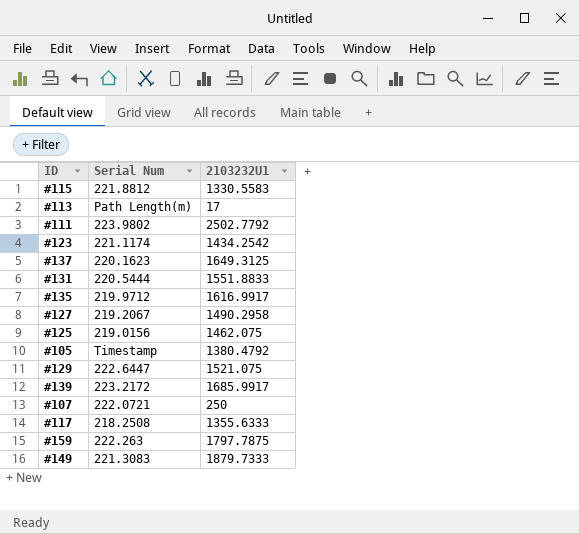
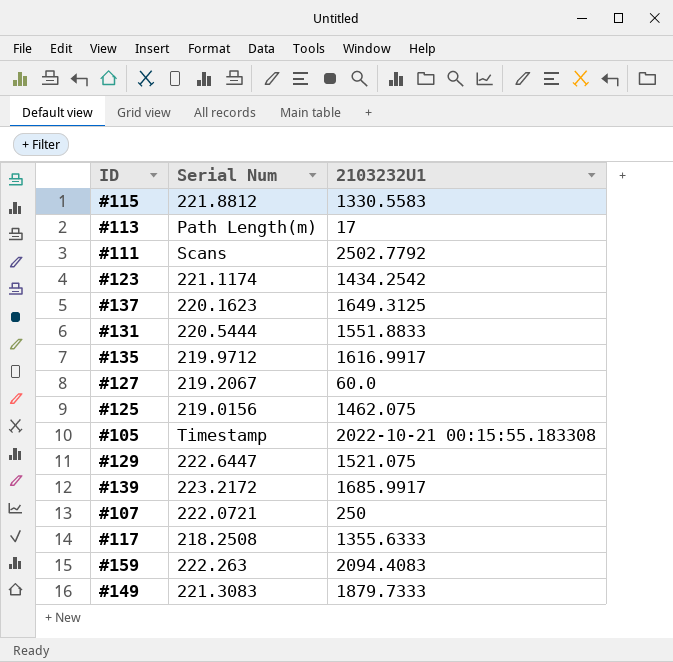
#111 | Serial Num: 223.9802 -> Scans
#127 | 2103232U1: 1490.2958 -> 60.0
#105 | 2103232U1: 1380.4792 -> 2022-10-21 00:15:55.183308
#159 | 2103232U1: 1797.7875 -> 2094.4083

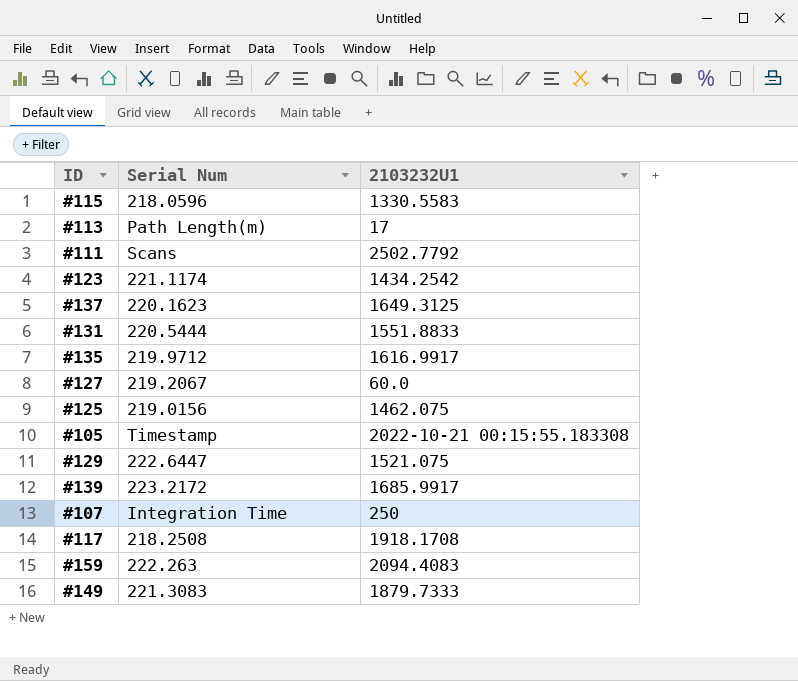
#115 | Serial Num: 221.8812 -> 218.0596
#107 | Serial Num: 222.0721 -> Integration Time
#117 | 2103232U1: 1355.6333 -> 1918.1708

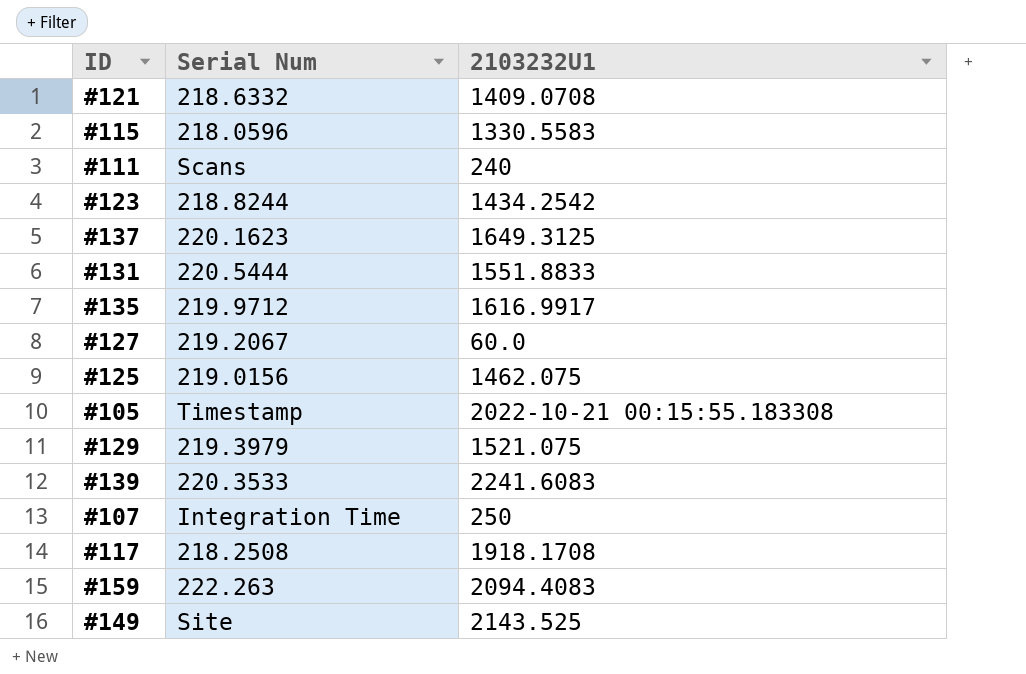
row #113: Path Length(m) | 17 -> none
row #121: none -> 218.6332 | 1409.0708
#111 | 2103232U1: 2502.7792 -> 240
#123 | Serial Num: 221.1174 -> 218.8244
#129 | Serial Num: 222.6447 -> 219.3979
#139 | Serial Num: 223.2172 -> 220.3533
#139 | 2103232U1: 1685.9917 -> 2241.6083
#149 | Serial Num: 221.3083 -> Site
#149 | 2103232U1: 1879.7333 -> 2143.525

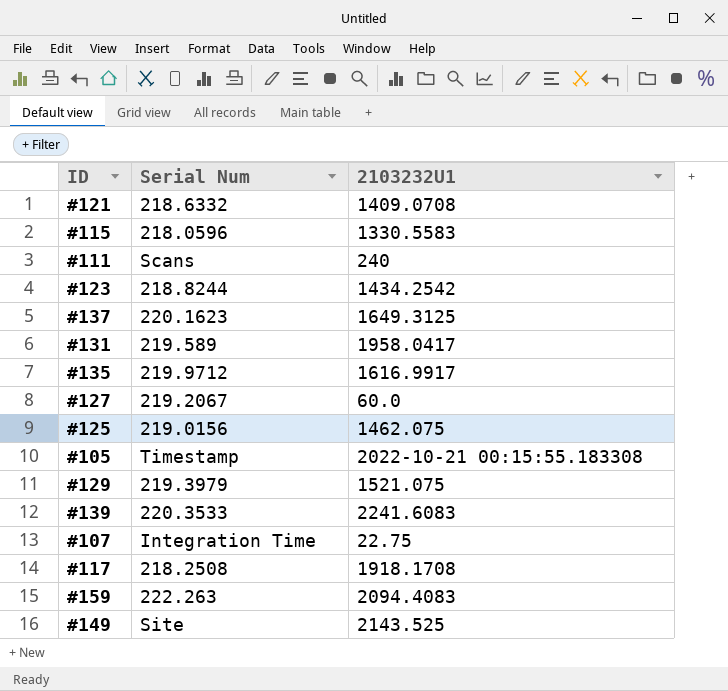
#131 | Serial Num: 220.5444 -> 219.589
#131 | 2103232U1: 1551.8833 -> 1958.0417
#107 | 2103232U1: 250 -> 22.75

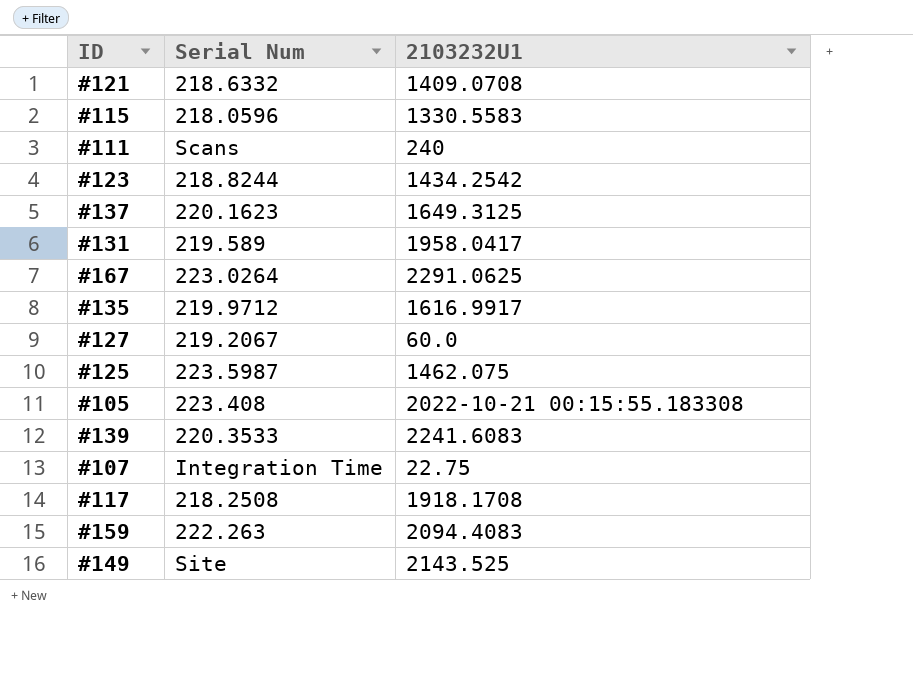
row #129: 219.3979 | 1521.075 -> none
row #167: none -> 223.0264 | 2291.0625
#125 | Serial Num: 219.0156 -> 223.5987
#105 | Serial Num: Timestamp -> 223.408

